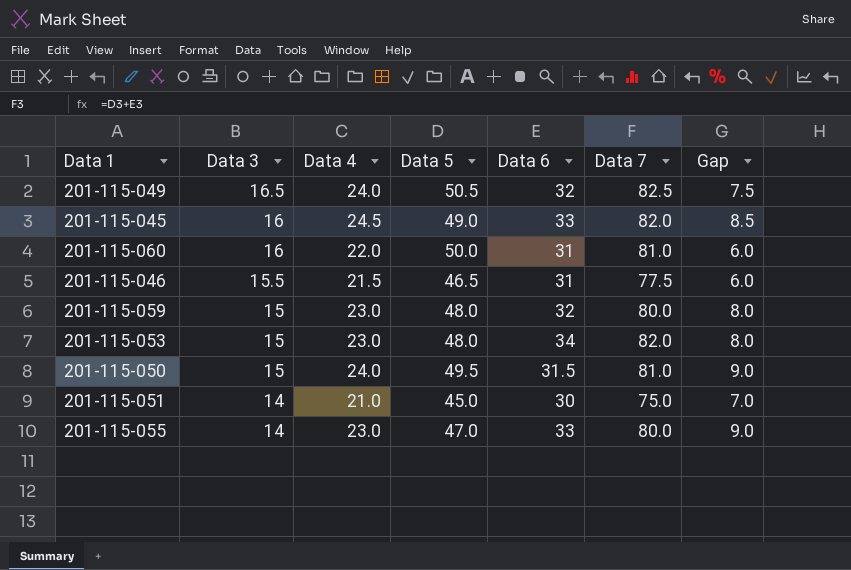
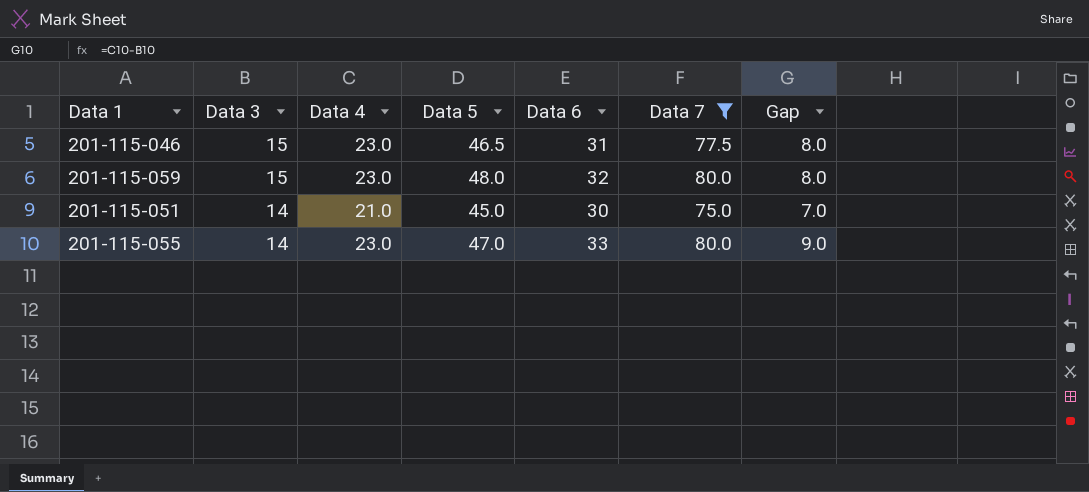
filter: none -> Data 7 <= 80.0
201-115-046 | Data 3: 15.5 -> 15
201-115-046 | Data 4: 21.5 -> 23.0
201-115-046 | Gap: 6.0 -> 8.0

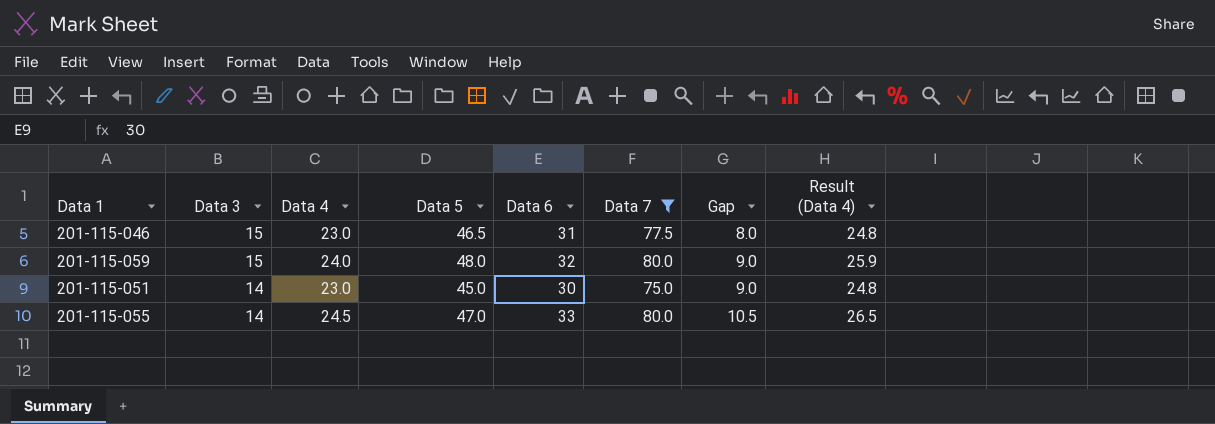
column Result (Data 4) | formula: none -> [Data 4] * 1.08
201-115-059 | Data 4: 23.0 -> 24.0
201-115-059 | Gap: 8.0 -> 9.0
201-115-051 | Data 4: 21.0 -> 23.0
201-115-051 | Gap: 7.0 -> 9.0
201-115-055 | Data 4: 23.0 -> 24.5
201-115-055 | Gap: 9.0 -> 10.5

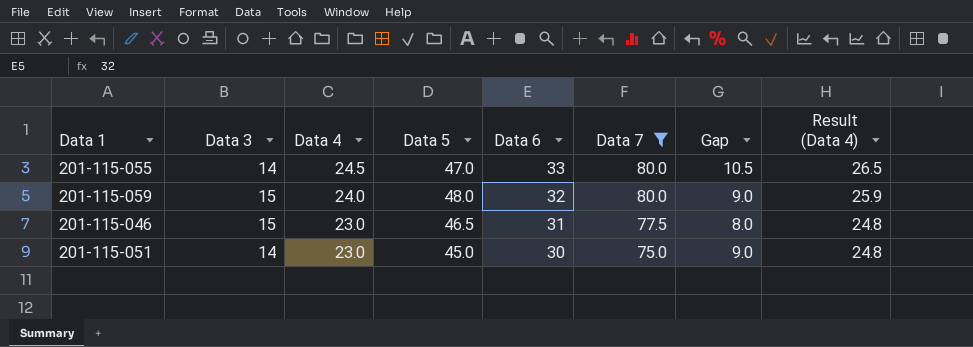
row order: Data 3 descending -> Data 4 descending

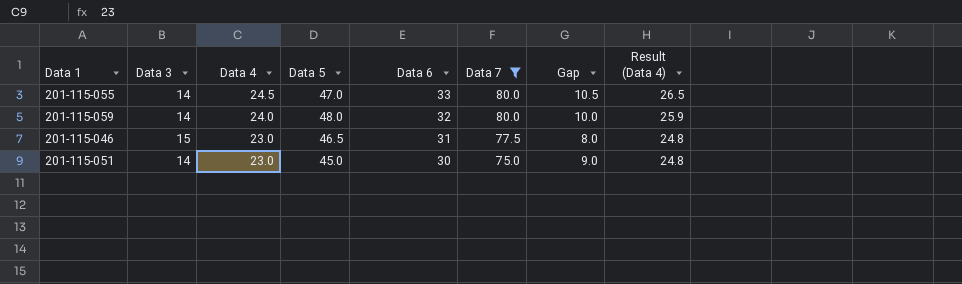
201-115-059 | Data 3: 15 -> 14
201-115-059 | Gap: 9.0 -> 10.0

